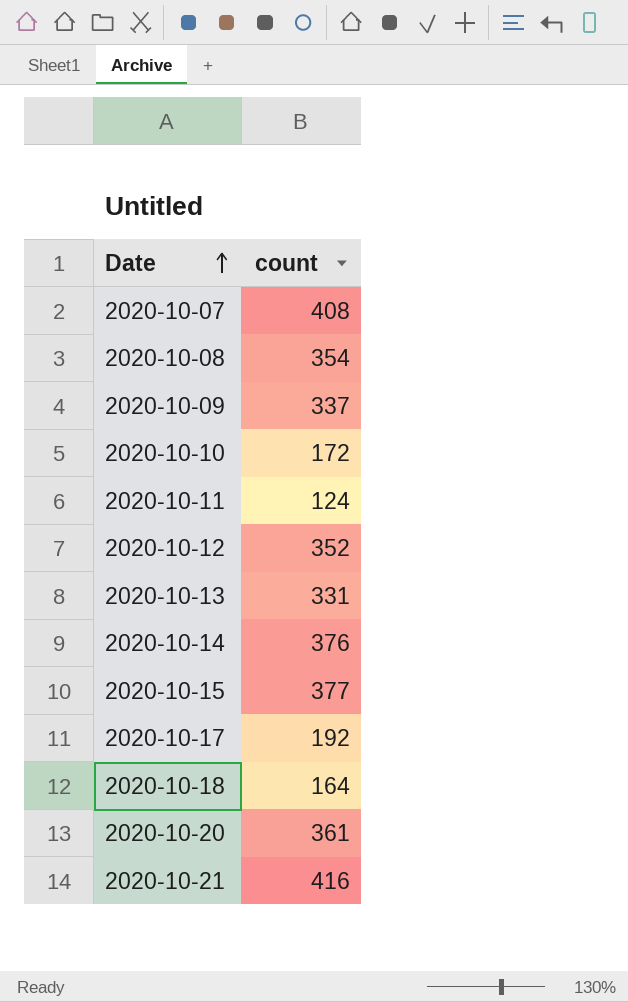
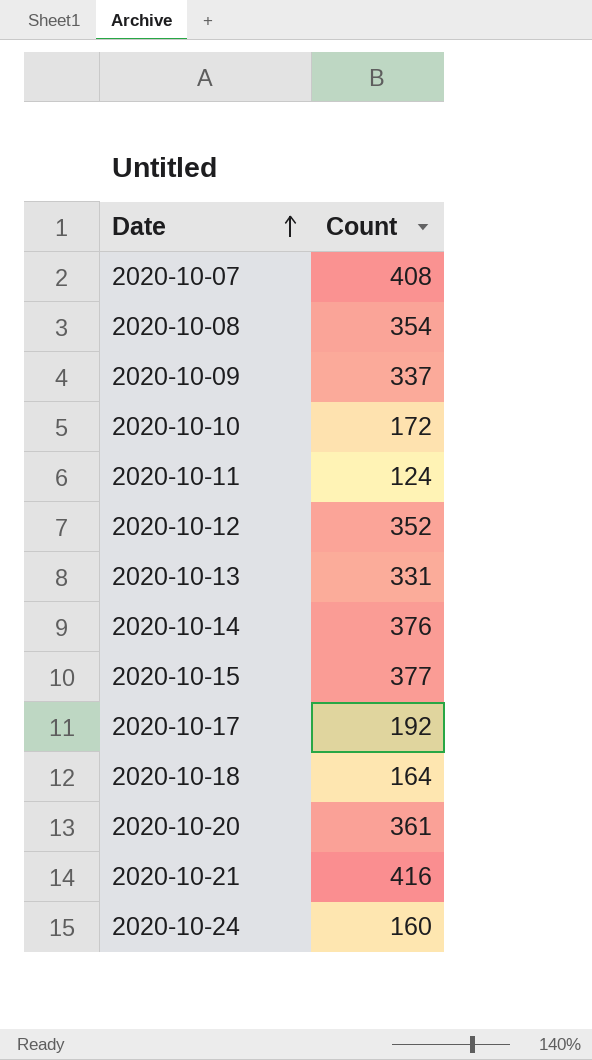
column name: count -> Count
row 2020-10-24: none -> 160

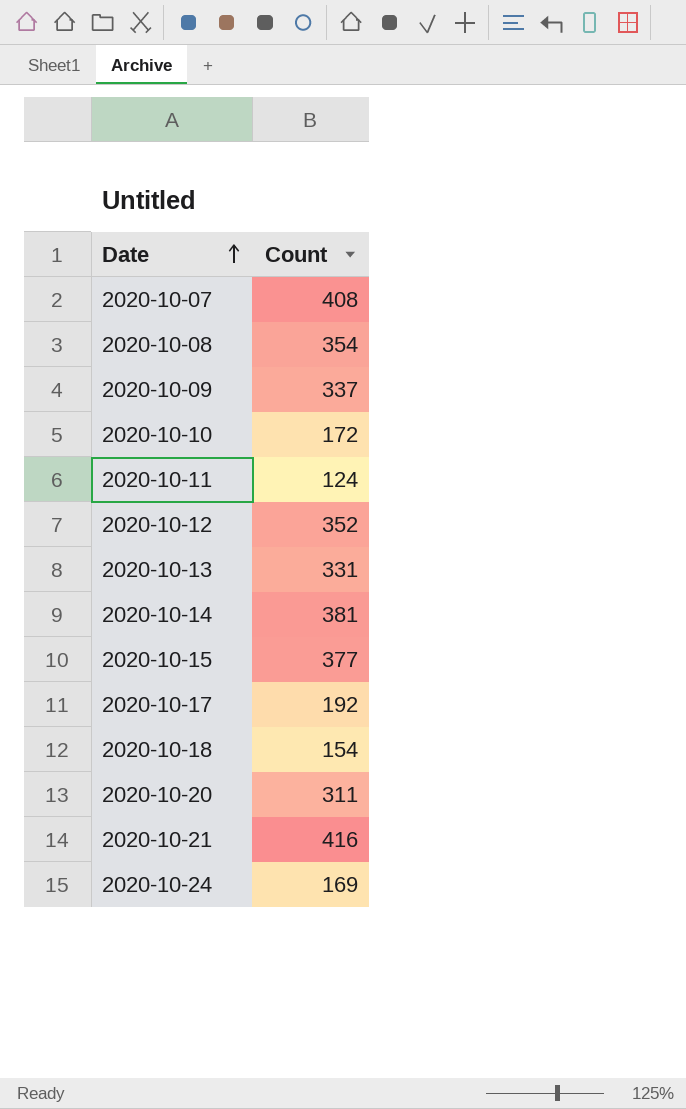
2020-10-14 | Count: 376 -> 381
2020-10-18 | Count: 164 -> 154
2020-10-20 | Count: 361 -> 311
2020-10-24 | Count: 160 -> 169

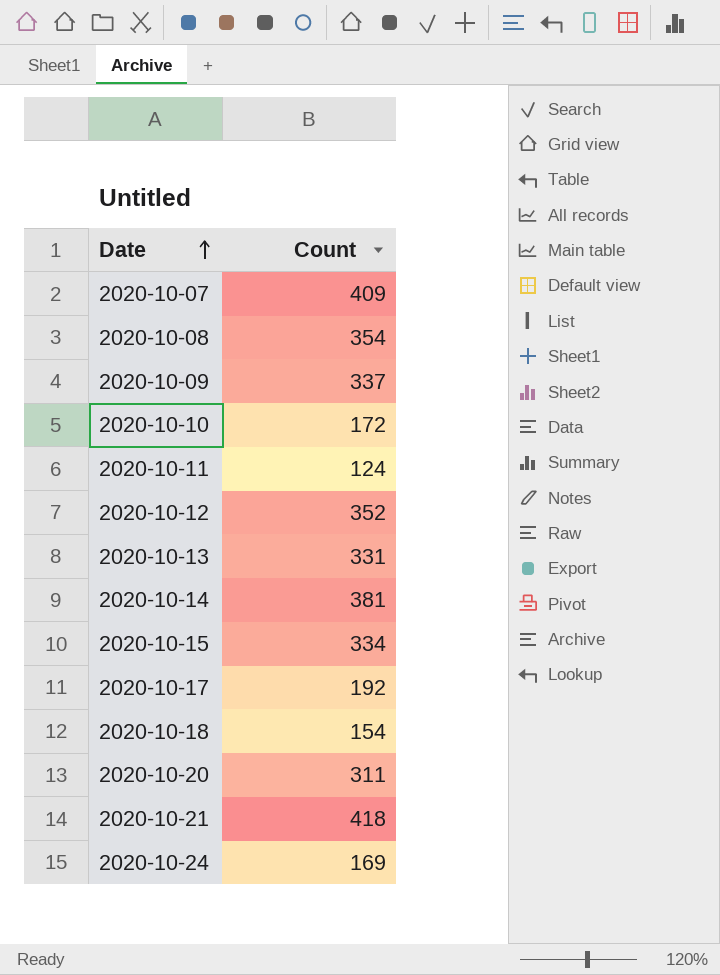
2020-10-07 | Count: 408 -> 409
2020-10-15 | Count: 377 -> 334
2020-10-21 | Count: 416 -> 418

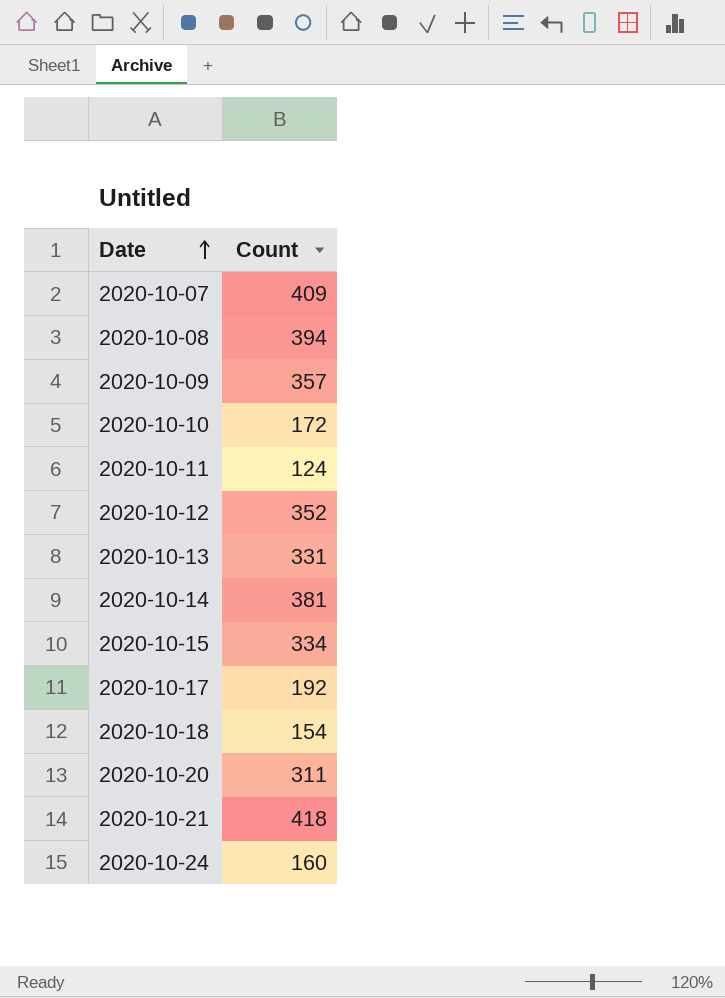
2020-10-08 | Count: 354 -> 394
2020-10-09 | Count: 337 -> 357
2020-10-24 | Count: 169 -> 160

